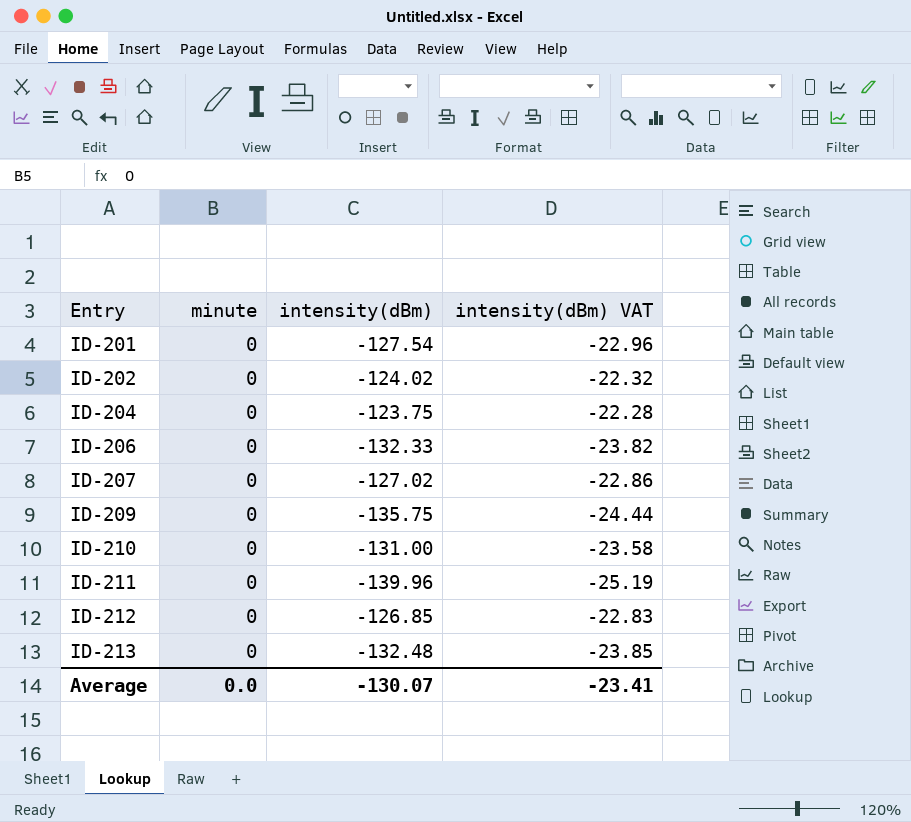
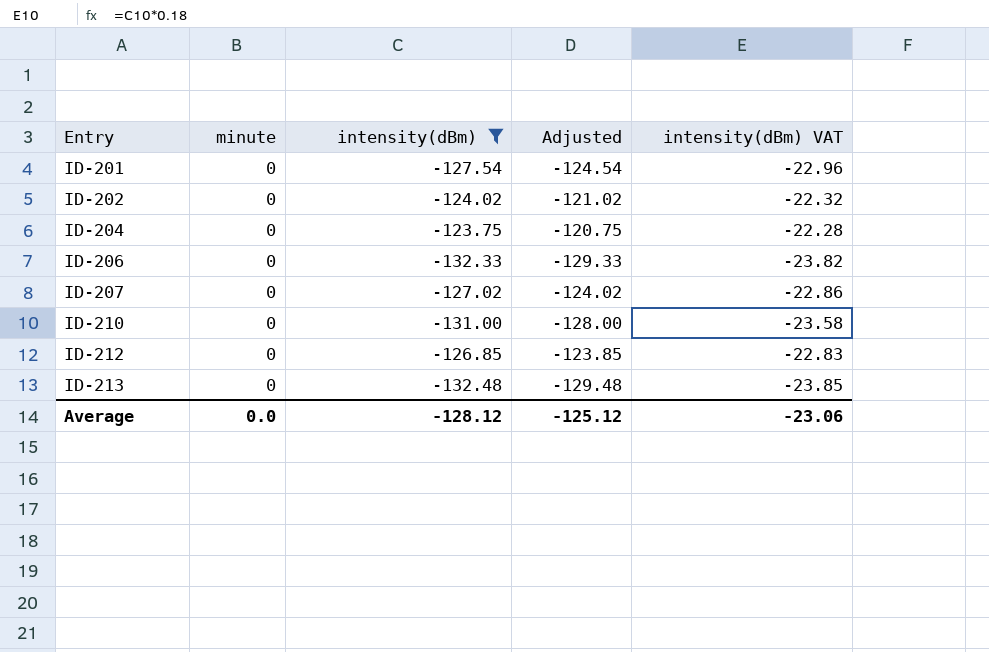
filter: none -> intensity(dBm) >= -132.48
column Adjusted | formula: none -> [intensity(dBm)] + 3
Average | intensity(dBm): -130.07 -> -128.12
Average | intensity(dBm) VAT: -23.41 -> -23.06

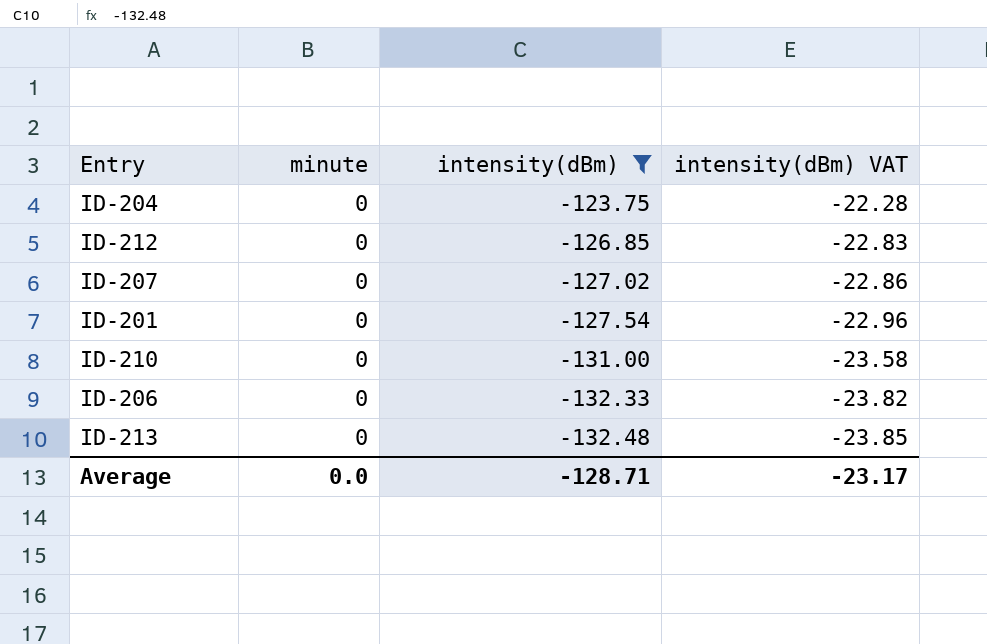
row order: Entry ascending -> intensity(dBm) descending
column Adjusted | formula: [intensity(dBm)] + 3 -> none
row ID-202: 0 | -124.02 | -121.02 | -22.32 -> none
Average | intensity(dBm): -128.12 -> -128.71
Average | intensity(dBm) VAT: -23.06 -> -23.17

